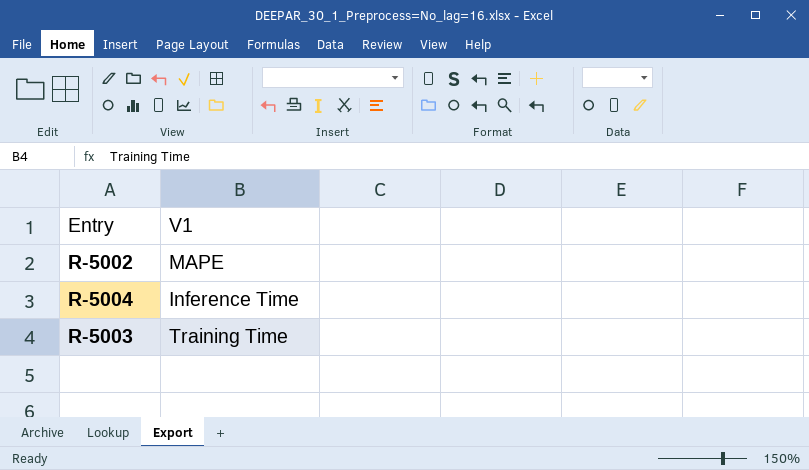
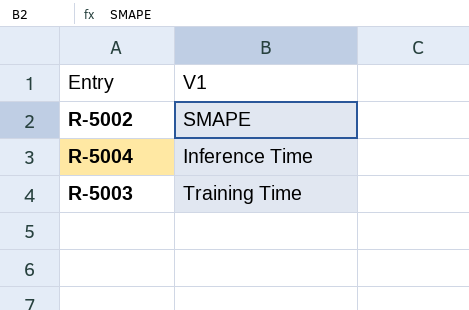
R-5002 | V1: MAPE -> SMAPE

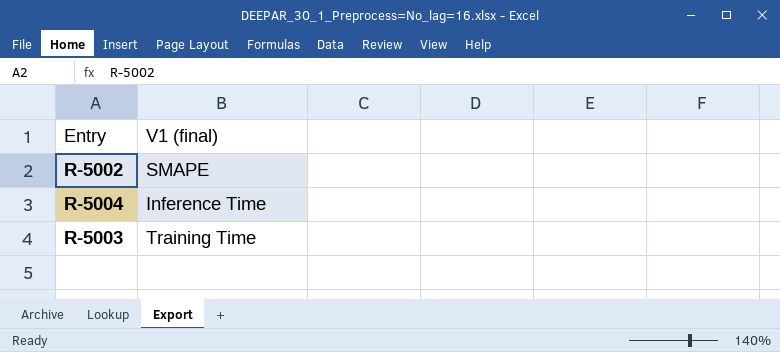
column name: V1 -> V1 (final)

